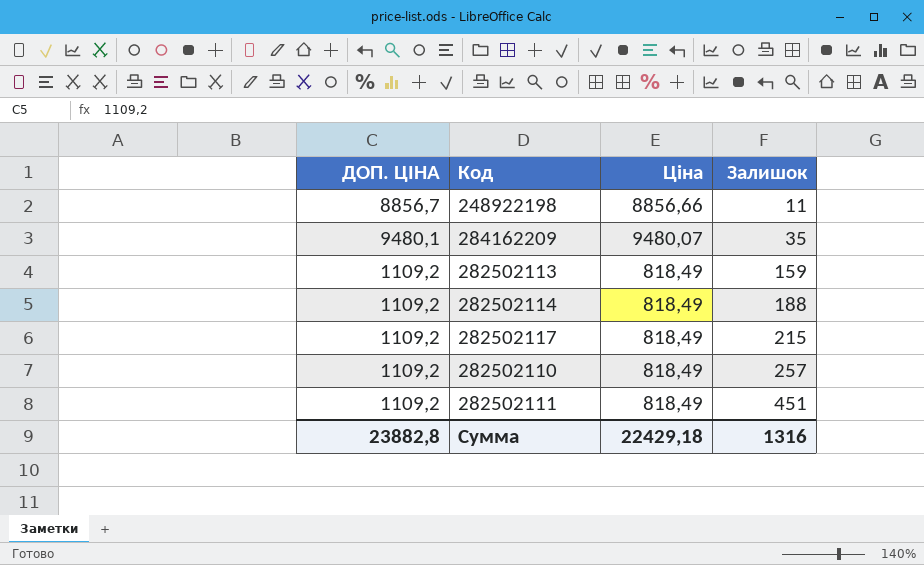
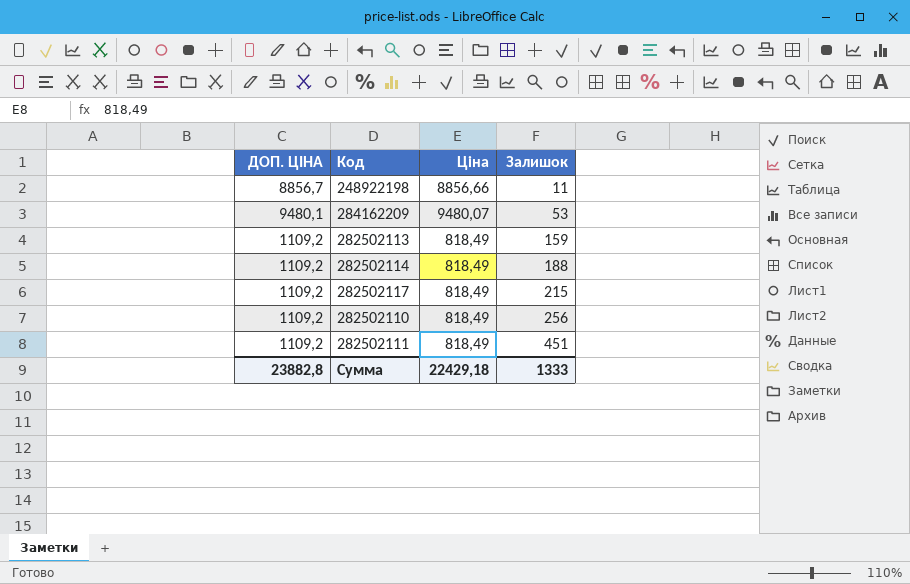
284162209 | Залишок: 35 -> 53
282502110 | Залишок: 257 -> 256
Сумма | Залишок: 1316 -> 1333

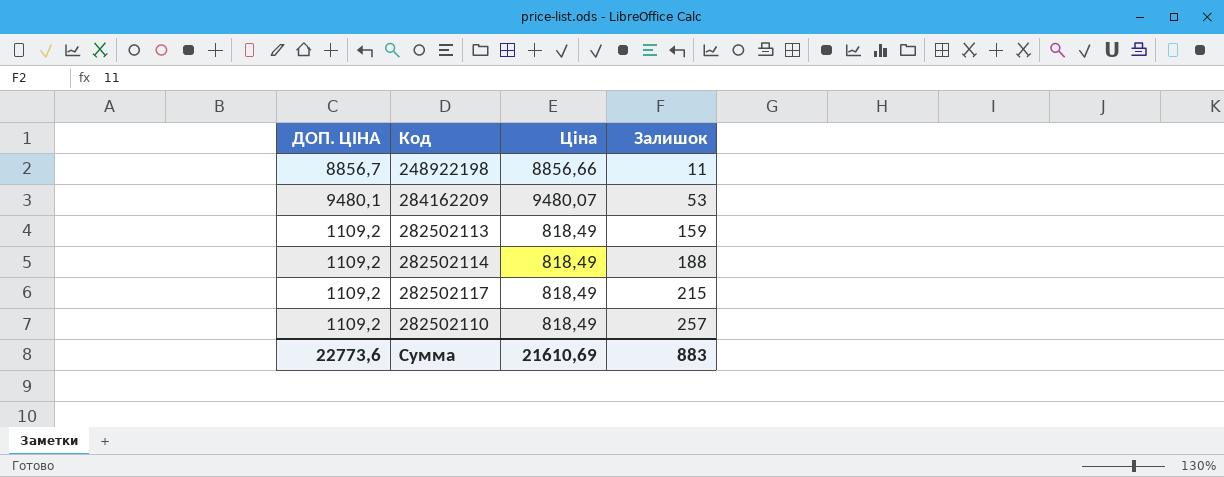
row 282502111: 1109,2 | 818,49 | 451 -> none
282502110 | Залишок: 256 -> 257
Сумма | ДОП. ЦІНА: 23882,8 -> 22773,6
Сумма | Ціна: 22429,18 -> 21610,69
Сумма | Залишок: 1333 -> 883

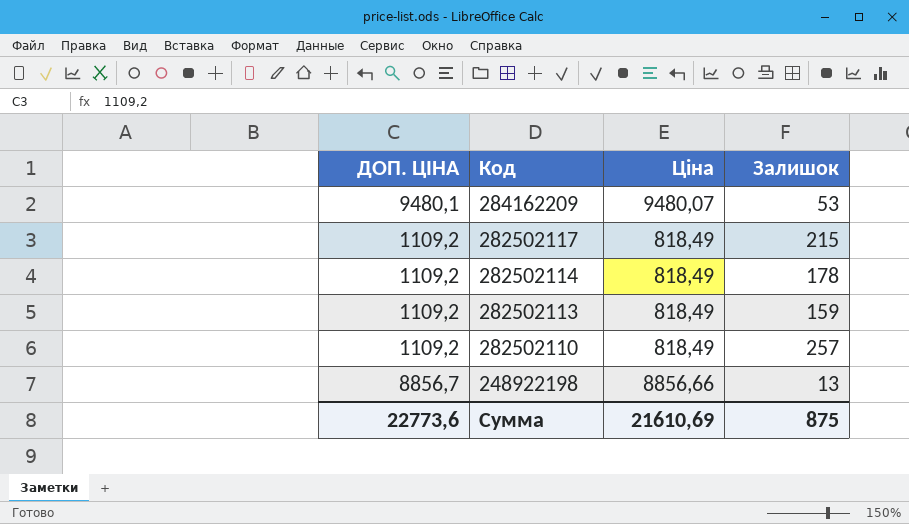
row order: Залишок ascending -> Код descending
282502114 | Залишок: 188 -> 178
248922198 | Залишок: 11 -> 13
Сумма | Залишок: 883 -> 875

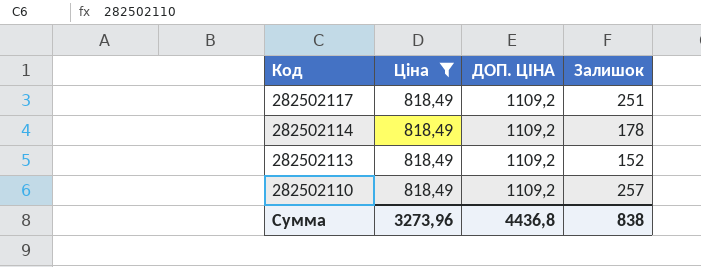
filter: none -> Ціна = 818,49
column ДОП. ЦІНА | position: 1 -> 3
282502117 | Залишок: 215 -> 251
282502113 | Залишок: 159 -> 152
Сумма | Ціна: 21610,69 -> 3273,96
Сумма | ДОП. ЦІНА: 22773,6 -> 4436,8
Сумма | Залишок: 875 -> 838

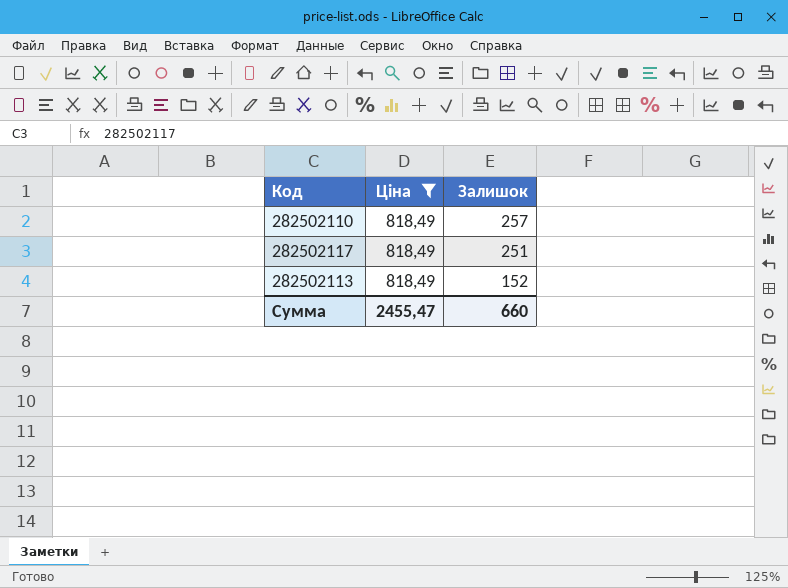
row order: Код descending -> Залишок descending
column ДОП. ЦІНА | position: 3 -> none
row 282502114: 818,49 | 1109,2 | 178 -> none
Сумма | Ціна: 3273,96 -> 2455,47
Сумма | Залишок: 838 -> 660

